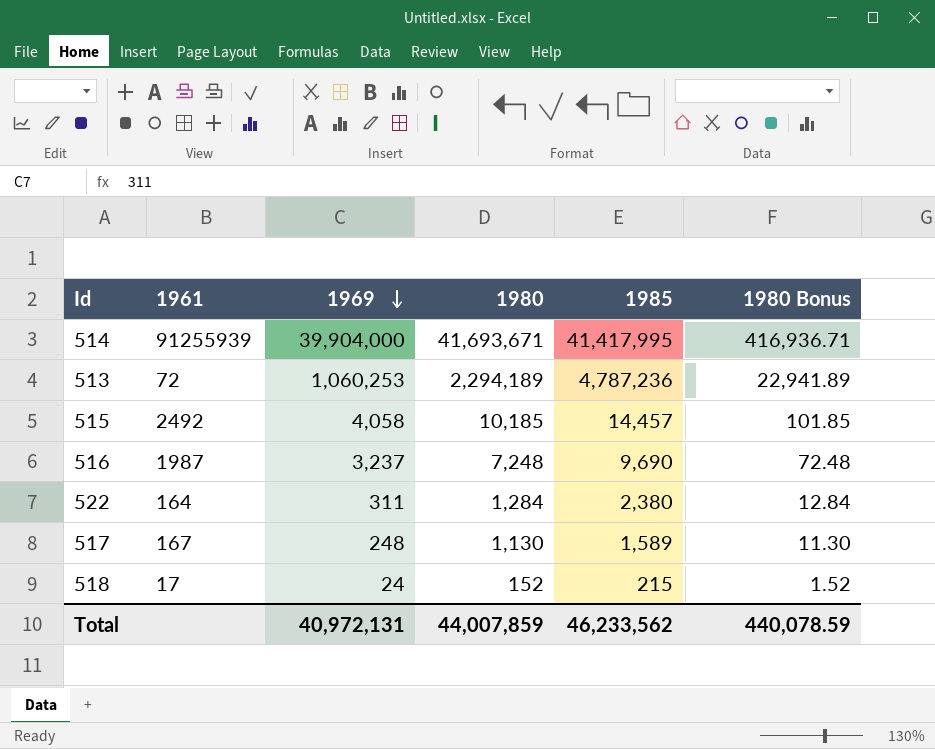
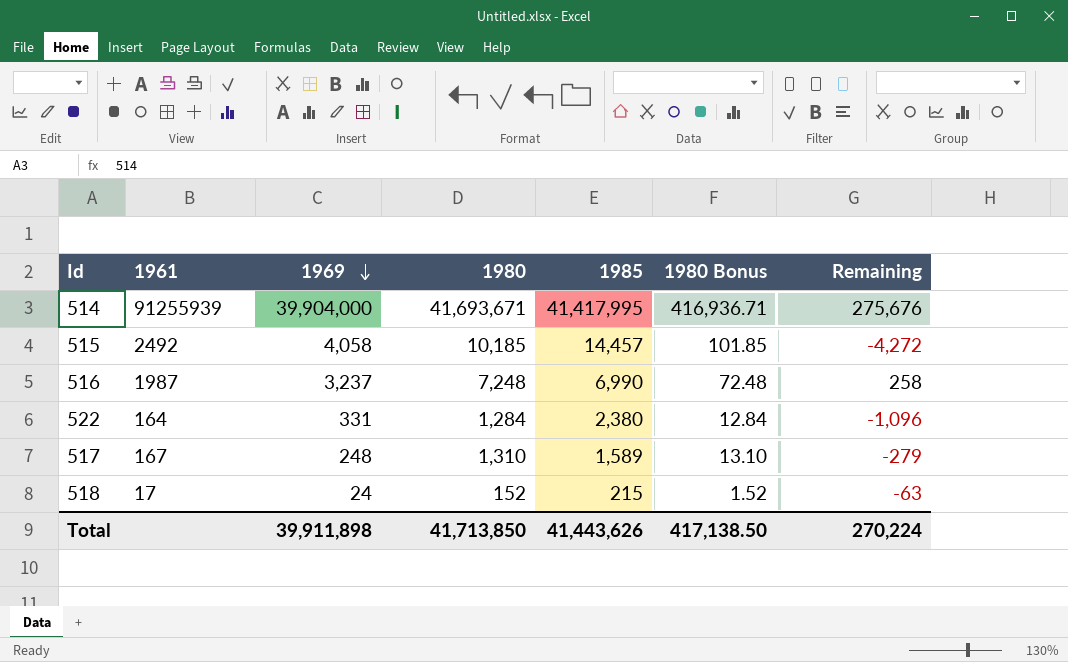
column Remaining | formula: none -> [1980] - [1985]
row 513: 72 | 1,060,253 | 2,294,189 | 4,787,236 | 22,941.89 -> none
516 | 1985: 9,690 -> 6,990
522 | 1969: 311 -> 331
517 | 1980: 1,130 -> 1,310
517 | 1980 Bonus: 11.30 -> 13.10
Total | 1969: 40,972,131 -> 39,911,898
Total | 1980: 44,007,859 -> 41,713,850
Total | 1985: 46,233,562 -> 41,443,626
Total | 1980 Bonus: 440,078.59 -> 417,138.50

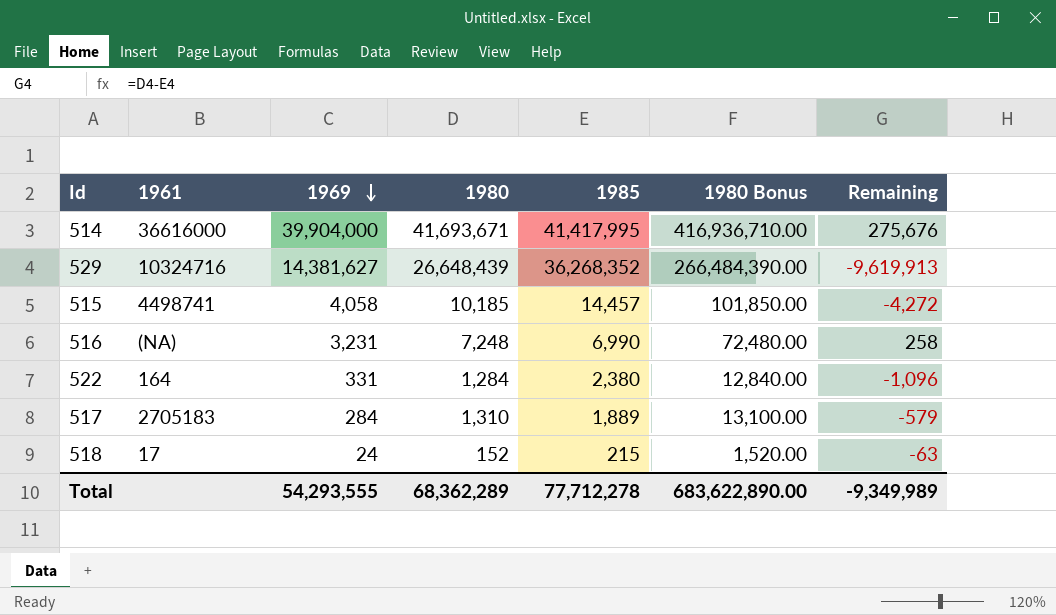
column 1980 Bonus | formula: [1980] * 0.01 -> [1980] * 10
514 | 1961: 91255939 -> 36616000
row 529: none -> 10324716 | 14,381,627 | 26,648,439 | 36,268,352 | 266,484,390.00 | -9,619,913
515 | 1961: 2492 -> 4498741
516 | 1961: 1987 -> (NA)
516 | 1969: 3,237 -> 3,231
517 | 1961: 167 -> 2705183
517 | 1969: 248 -> 284
517 | 1985: 1,589 -> 1,889
517 | Remaining: -279 -> -579
Total | 1969: 39,911,898 -> 54,293,555
Total | 1980: 41,713,850 -> 68,362,289
Total | 1985: 41,443,626 -> 77,712,278
Total | 1980 Bonus: 417,138.50 -> 683,622,890.00
Total | Remaining: 270,224 -> -9,349,989

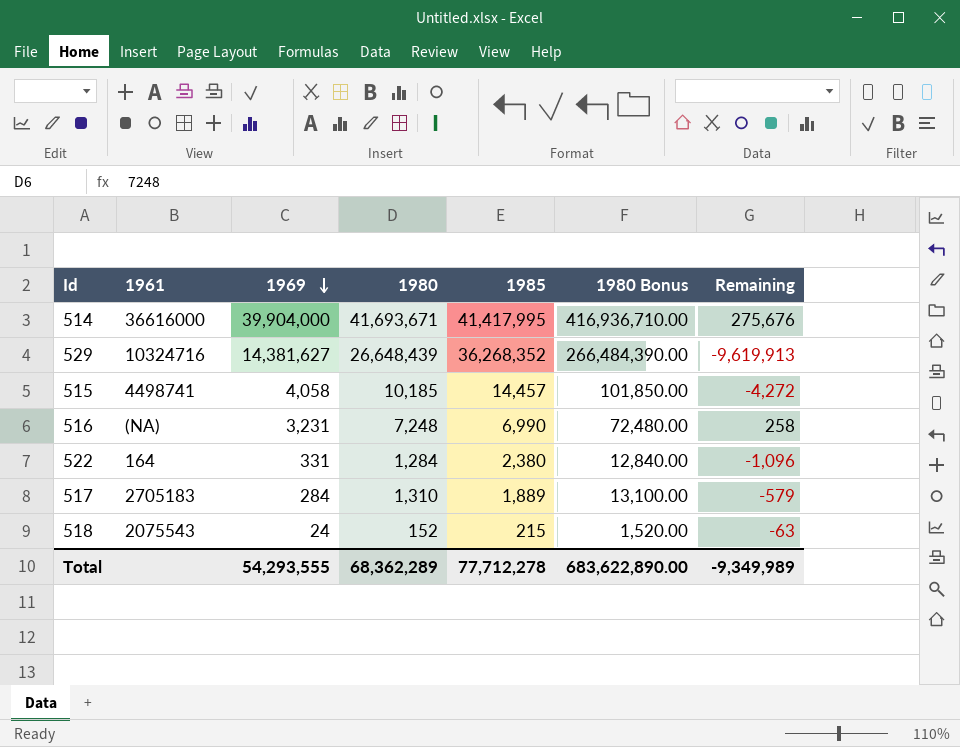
518 | 1961: 17 -> 2075543

